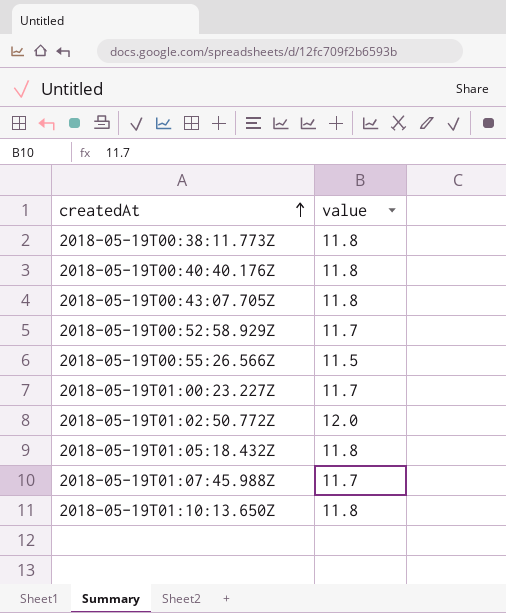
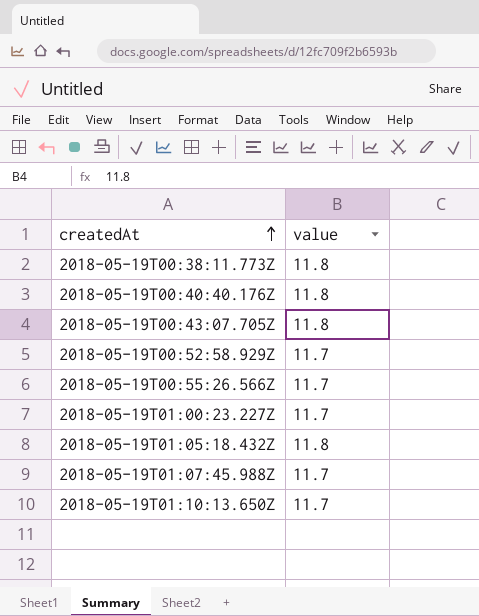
row 2018-05-19T01:02:50.772Z: 12.0 -> none
2018-05-19T00:55:26.566Z | value: 11.5 -> 11.7
2018-05-19T01:10:13.650Z | value: 11.8 -> 11.7

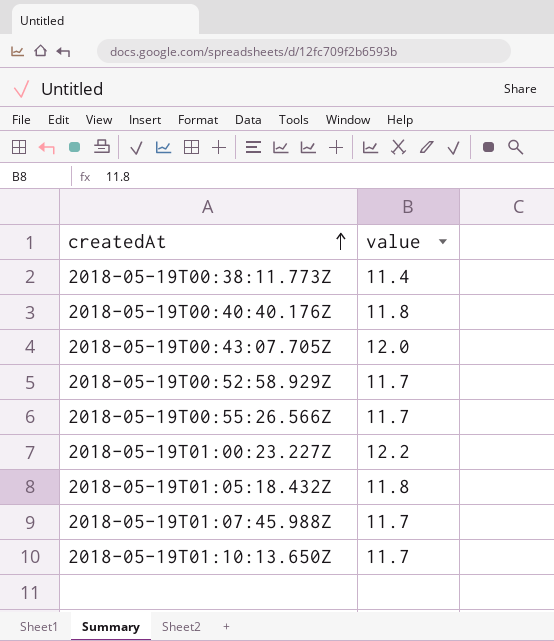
2018-05-19T00:38:11.773Z | value: 11.8 -> 11.4
2018-05-19T00:43:07.705Z | value: 11.8 -> 12.0
2018-05-19T01:00:23.227Z | value: 11.7 -> 12.2

